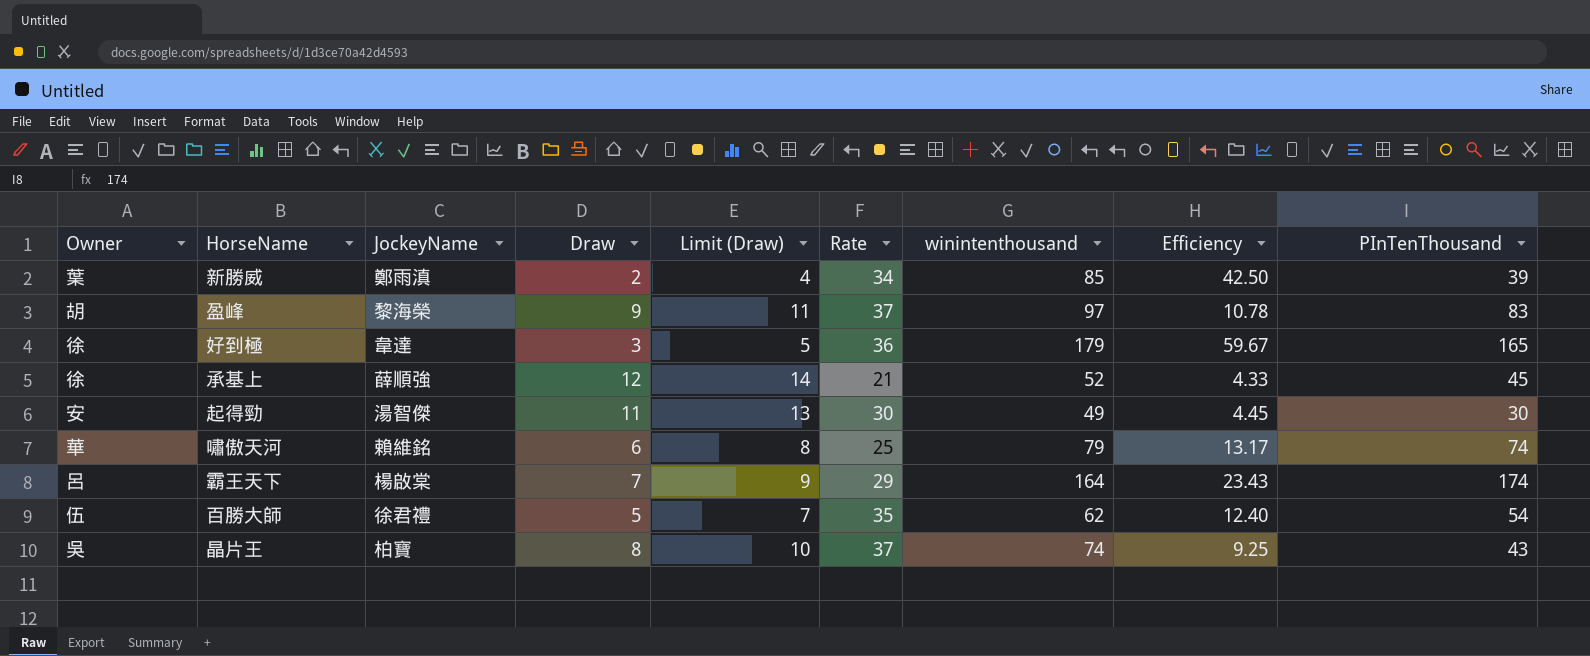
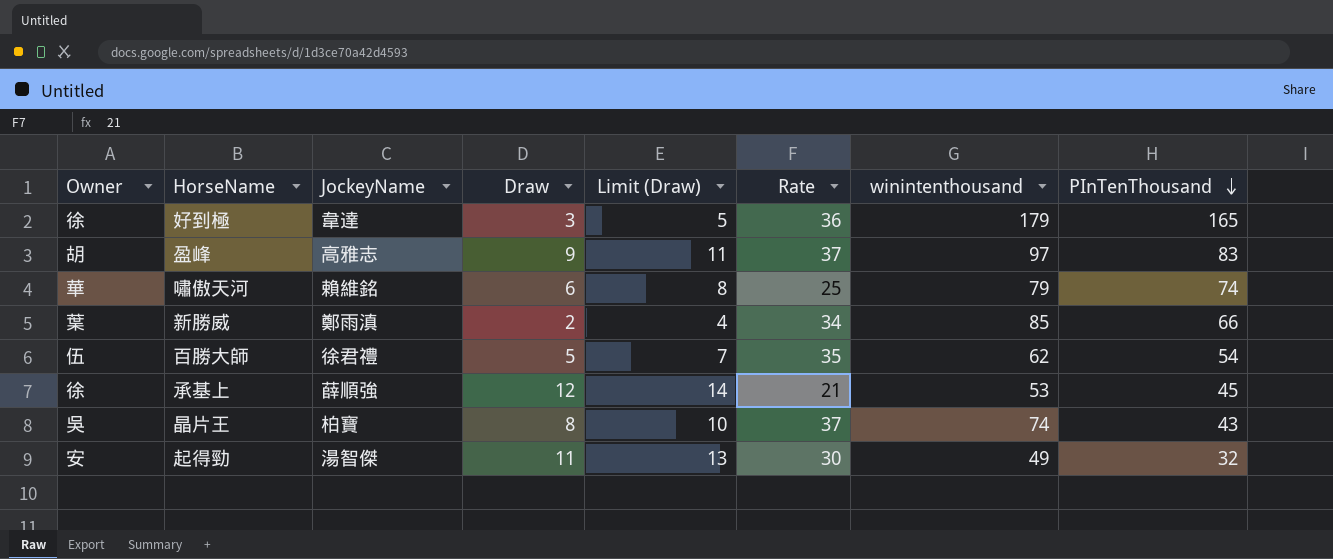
row order: none -> PInTenThousand descending
column Efficiency | formula: [winintenthousand] / [Draw] -> none
row 霸王天下: 呂 | 楊啟棠 | 7 | 9 | 29 | 164 | 23.43 | 174 -> none
盈峰 | JockeyName: 黎海榮 -> 高雅志
新勝威 | PInTenThousand: 39 -> 66
承基上 | winintenthousand: 52 -> 53
起得勁 | PInTenThousand: 30 -> 32

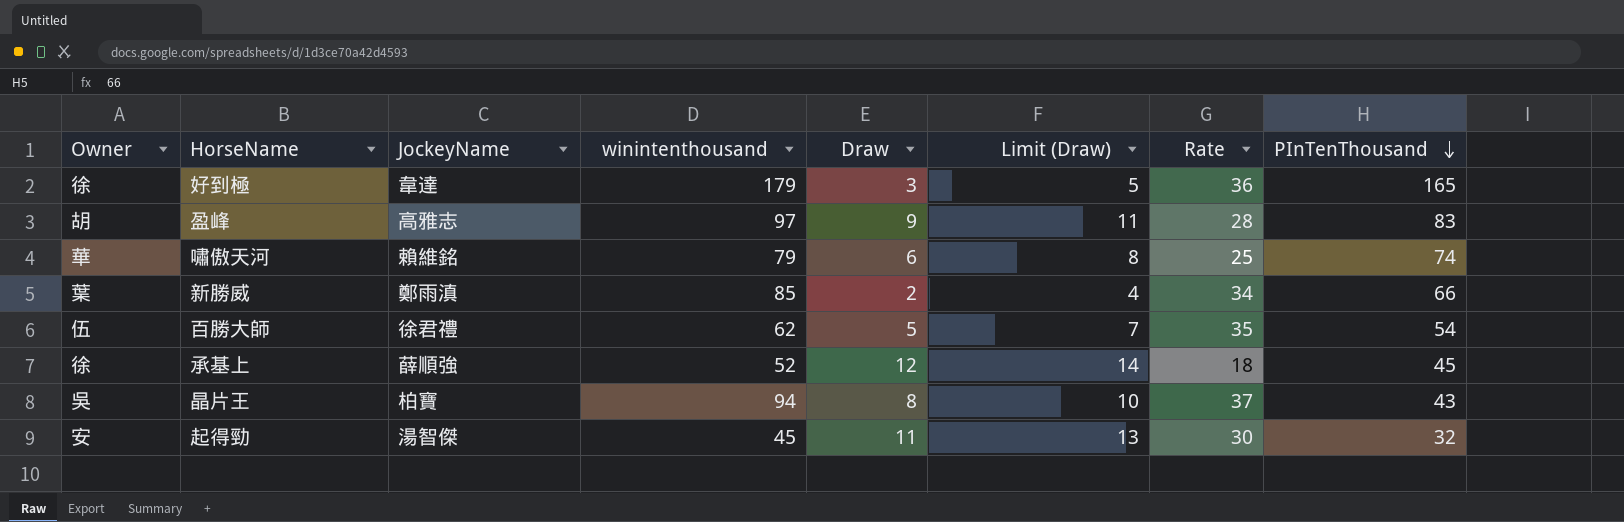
column winintenthousand | position: 7 -> 4
盈峰 | Rate: 37 -> 28
承基上 | winintenthousand: 53 -> 52
承基上 | Rate: 21 -> 18
晶片王 | winintenthousand: 74 -> 94
起得勁 | winintenthousand: 49 -> 45

